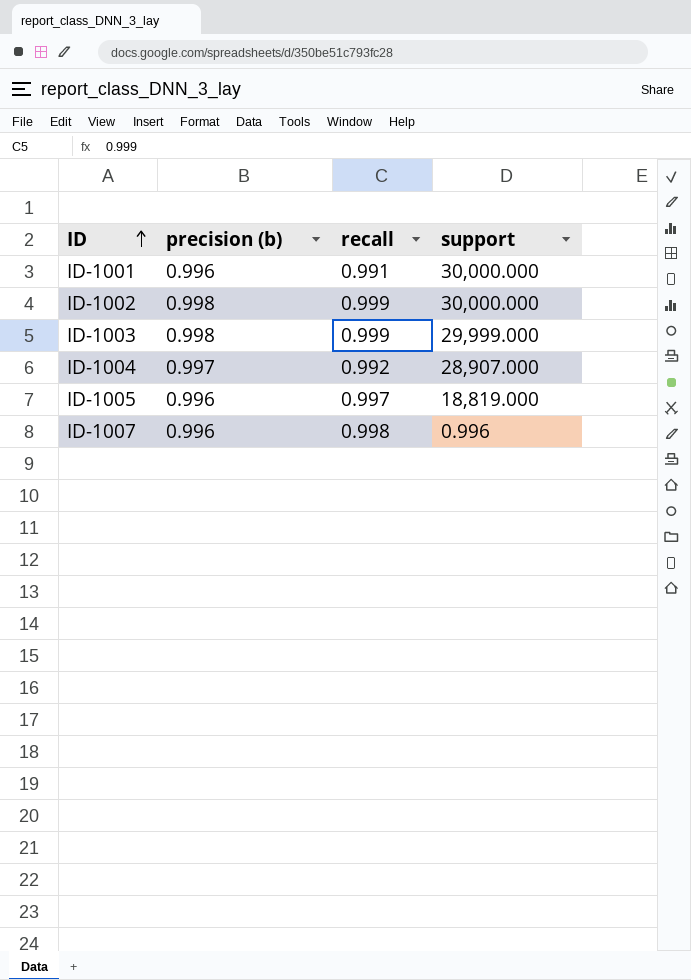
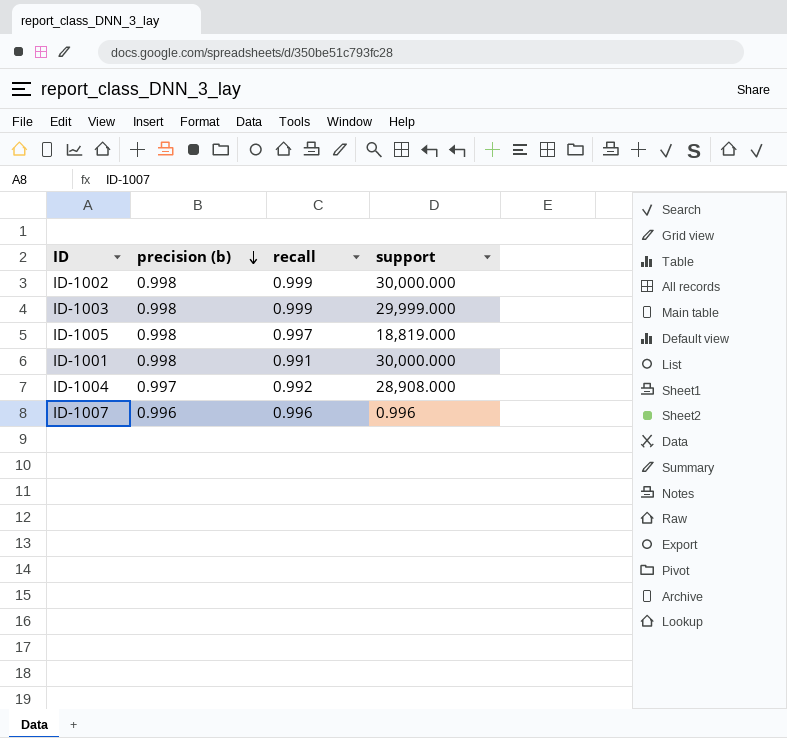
row order: ID ascending -> precision (b) descending
ID-1005 | precision (b): 0.996 -> 0.998
ID-1001 | precision (b): 0.996 -> 0.998
ID-1004 | support: 28,907.000 -> 28,908.000
ID-1007 | recall: 0.998 -> 0.996

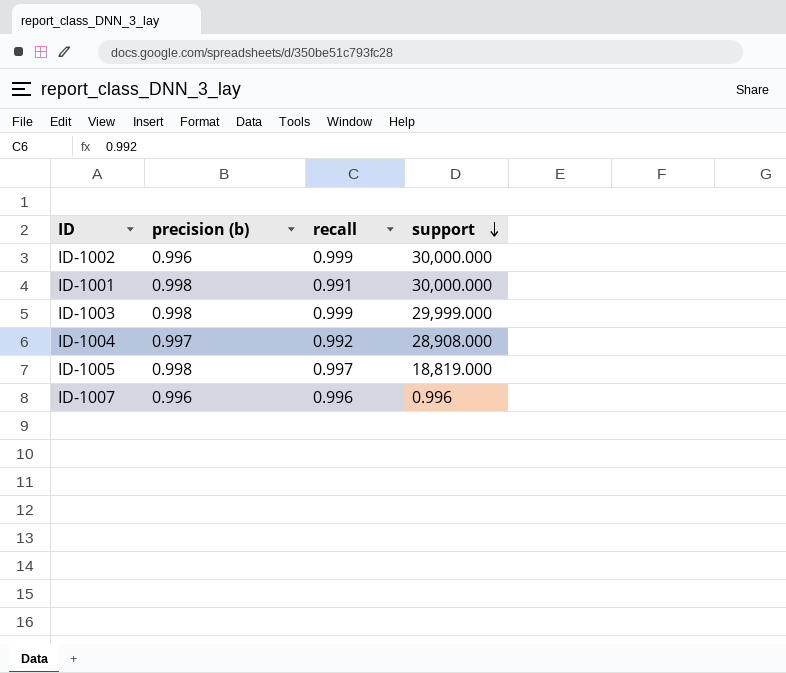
row order: precision (b) descending -> support descending
ID-1002 | precision (b): 0.998 -> 0.996

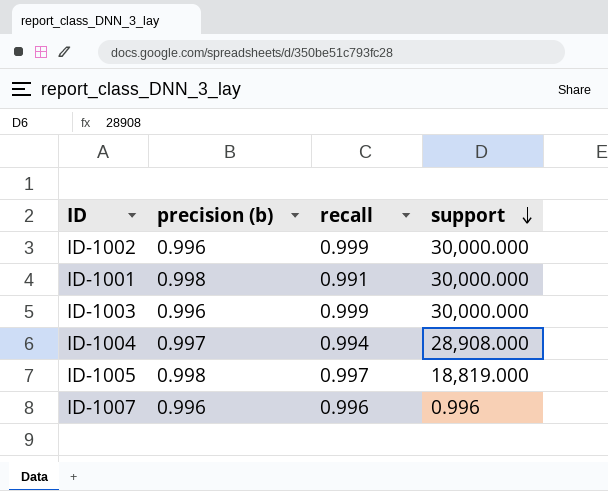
ID-1003 | precision (b): 0.998 -> 0.996
ID-1003 | support: 29,999.000 -> 30,000.000
ID-1004 | recall: 0.992 -> 0.994

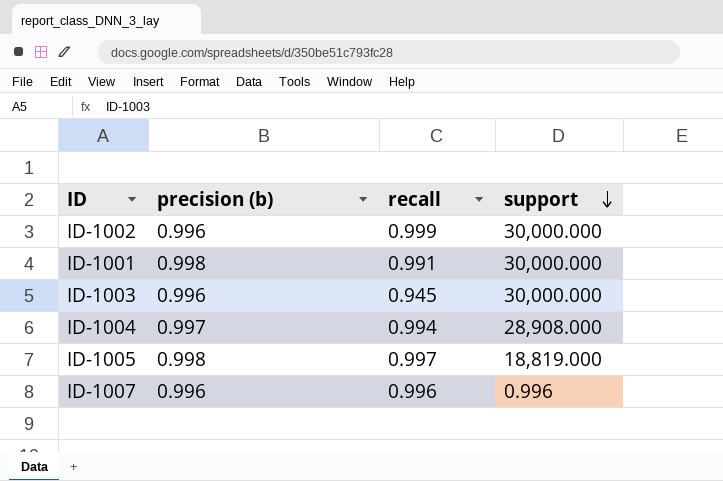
ID-1003 | recall: 0.999 -> 0.945

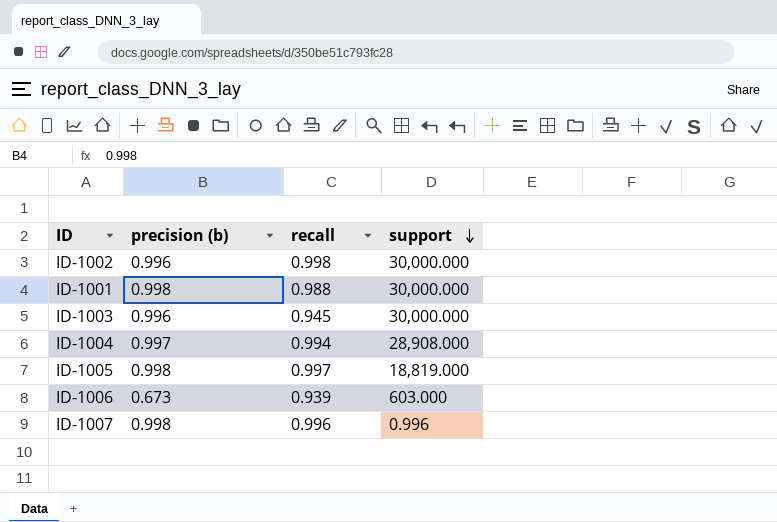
ID-1002 | recall: 0.999 -> 0.998
ID-1001 | recall: 0.991 -> 0.988
row ID-1006: none -> 0.673 | 0.939 | 603.000
ID-1007 | precision (b): 0.996 -> 0.998

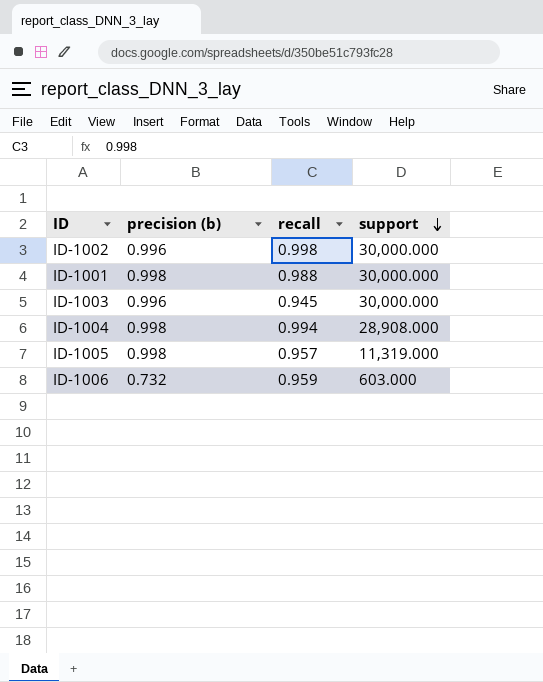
row ID-1007: 0.998 | 0.996 | 0.996 -> none
ID-1004 | precision (b): 0.997 -> 0.998
ID-1005 | recall: 0.997 -> 0.957
ID-1005 | support: 18,819.000 -> 11,319.000
ID-1006 | precision (b): 0.673 -> 0.732
ID-1006 | recall: 0.939 -> 0.959

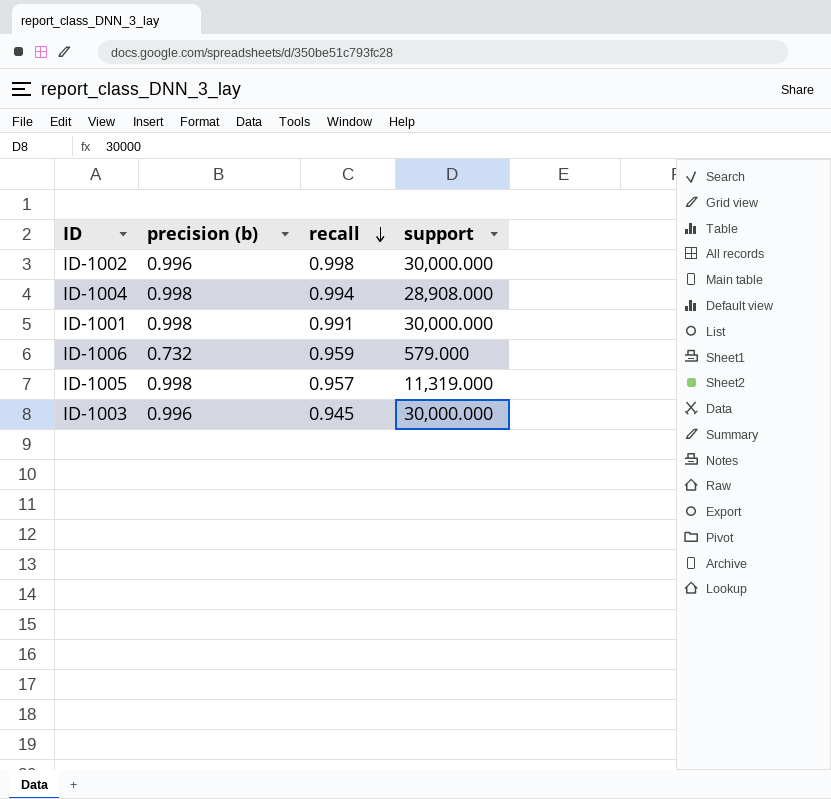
row order: support descending -> recall descending
ID-1001 | recall: 0.988 -> 0.991
ID-1006 | support: 603.000 -> 579.000

